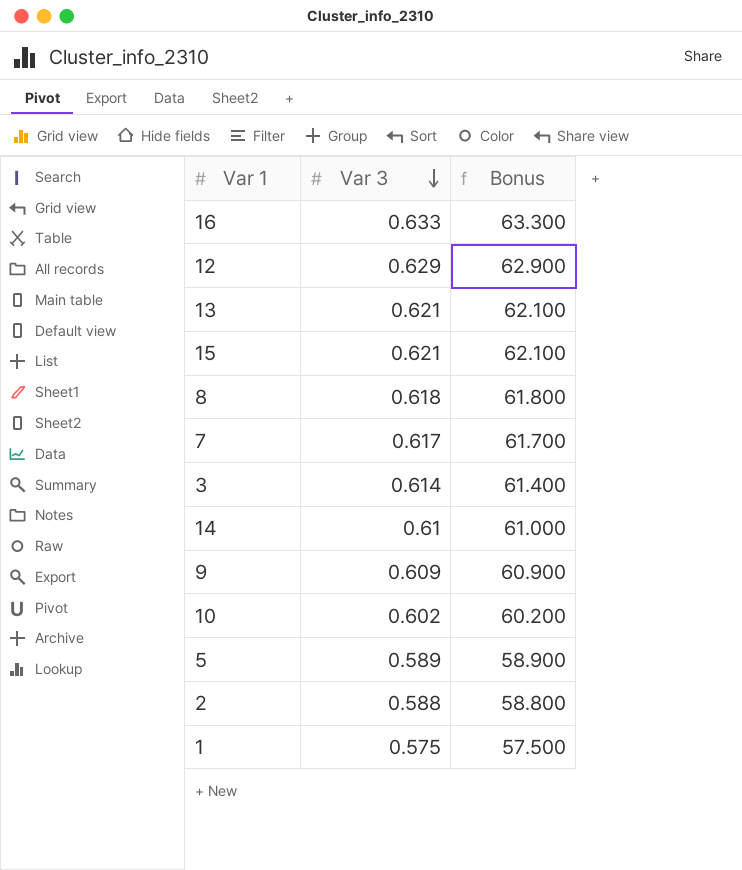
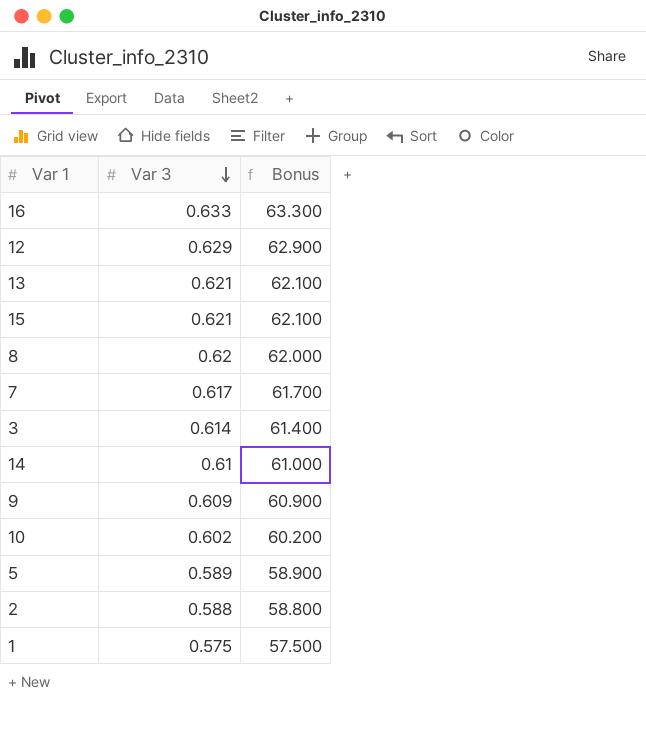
8 | Var 3: 0.618 -> 0.62
8 | Bonus: 61.800 -> 62.000

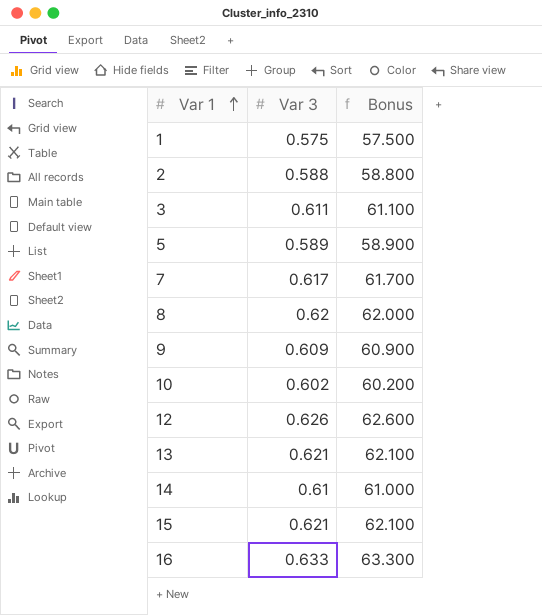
row order: Var 3 descending -> Var 1 ascending
3 | Var 3: 0.614 -> 0.611
3 | Bonus: 61.400 -> 61.100
12 | Var 3: 0.629 -> 0.626
12 | Bonus: 62.900 -> 62.600

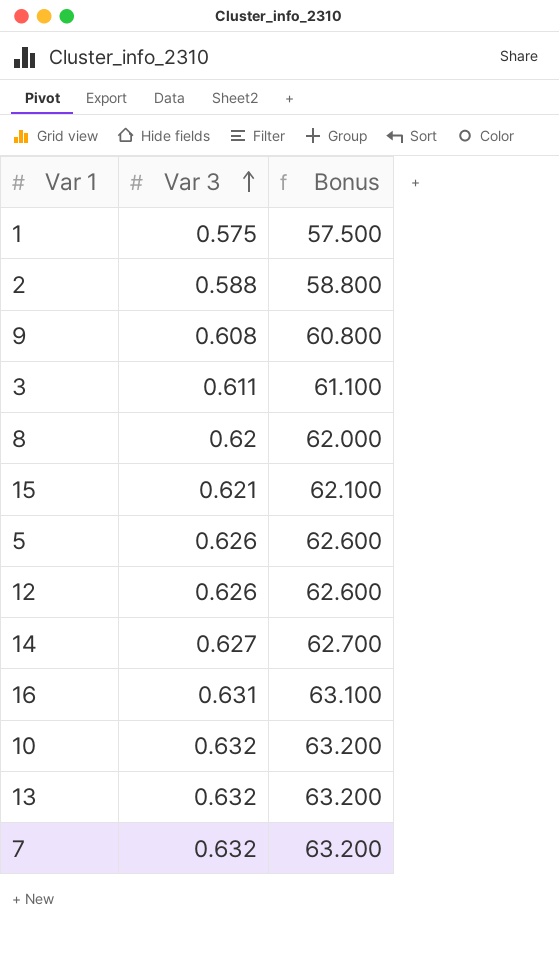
row order: Var 1 ascending -> Var 3 ascending
9 | Var 3: 0.609 -> 0.608
9 | Bonus: 60.900 -> 60.800
5 | Var 3: 0.589 -> 0.626
5 | Bonus: 58.900 -> 62.600
14 | Var 3: 0.61 -> 0.627
14 | Bonus: 61.000 -> 62.700
16 | Var 3: 0.633 -> 0.631
16 | Bonus: 63.300 -> 63.100
10 | Var 3: 0.602 -> 0.632
10 | Bonus: 60.200 -> 63.200
13 | Var 3: 0.621 -> 0.632
13 | Bonus: 62.100 -> 63.200
7 | Var 3: 0.617 -> 0.632
7 | Bonus: 61.700 -> 63.200

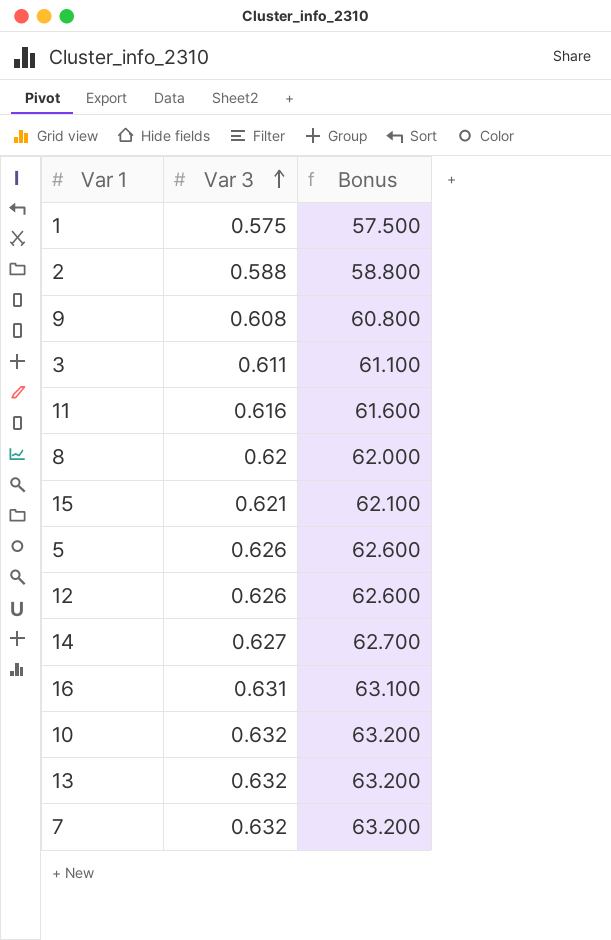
row 11: none -> 0.616 | 61.600

